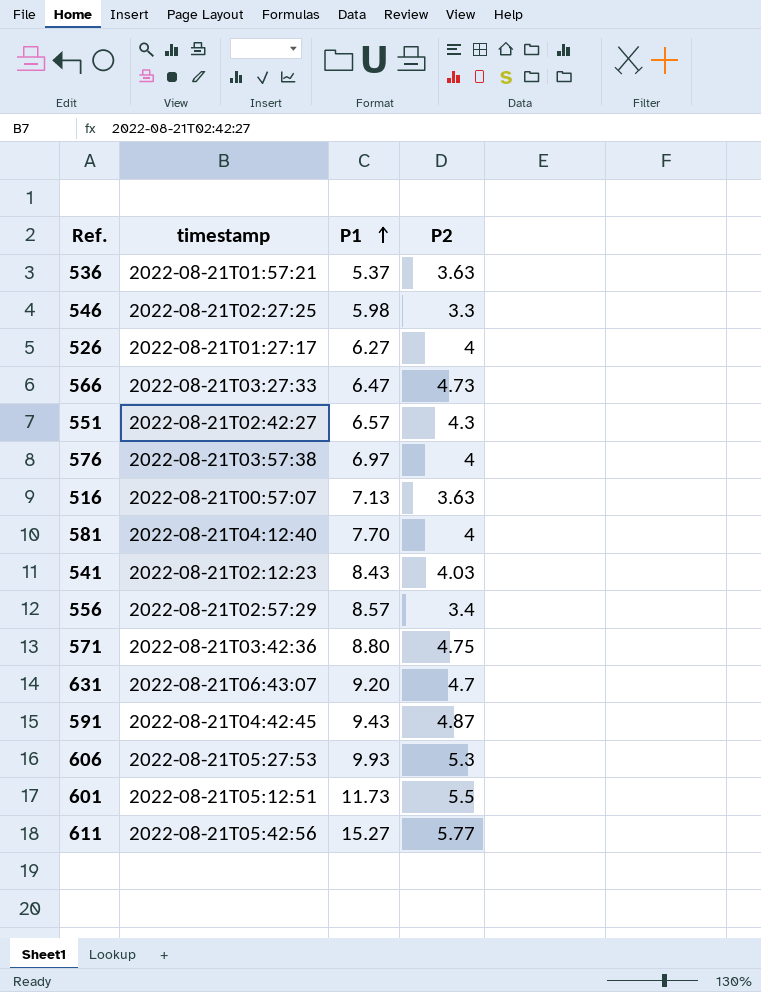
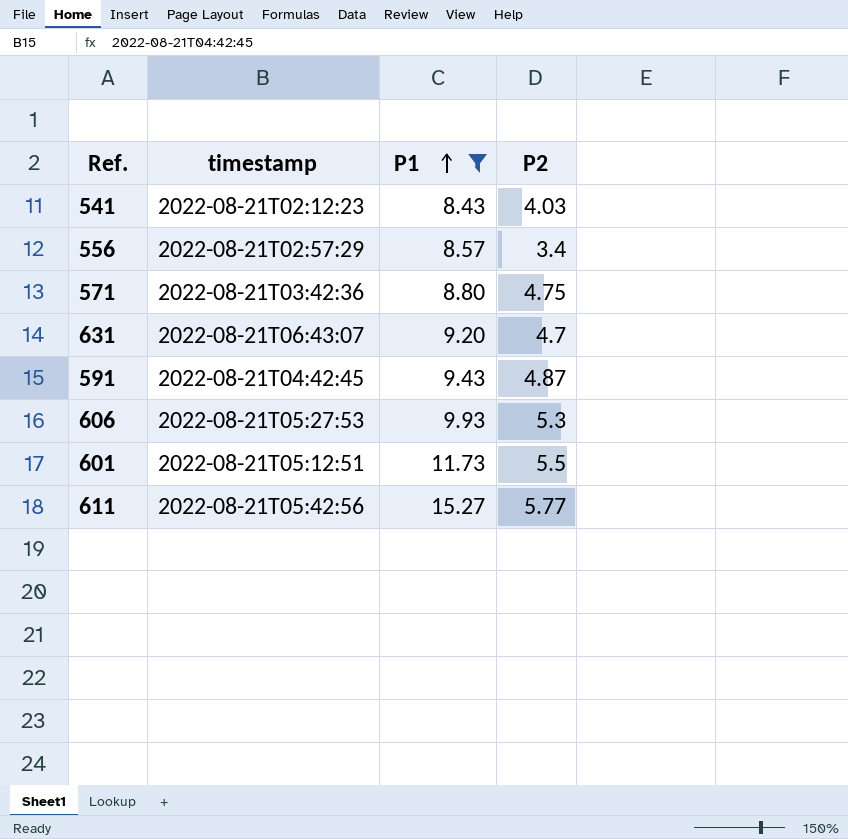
filter: none -> P1 >= 8.43

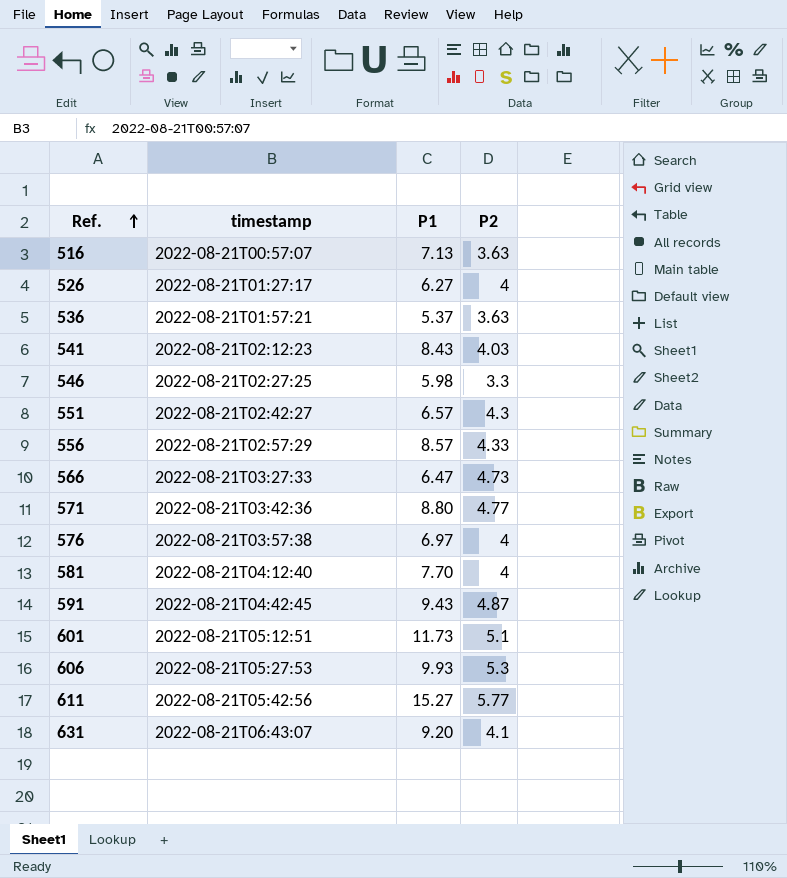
filter: P1 >= 8.43 -> none
row order: P1 ascending -> Ref. ascending
556 | P2: 3.4 -> 4.33
571 | P2: 4.75 -> 4.77
601 | P2: 5.5 -> 5.1
631 | P2: 4.7 -> 4.1

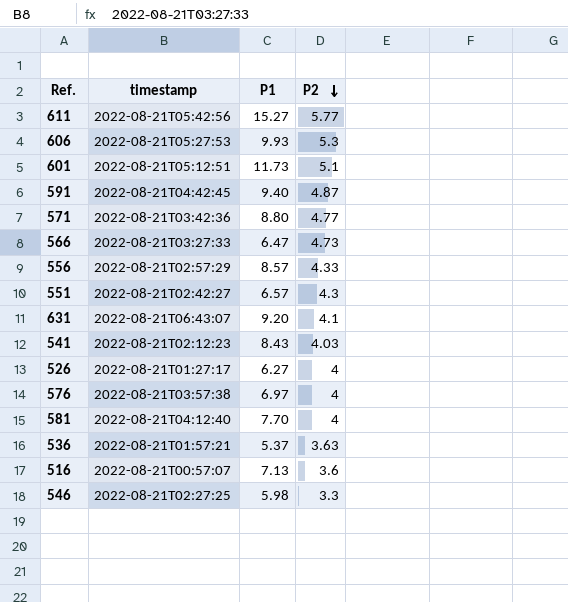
row order: Ref. ascending -> P2 descending
591 | P1: 9.43 -> 9.40
516 | P2: 3.63 -> 3.6

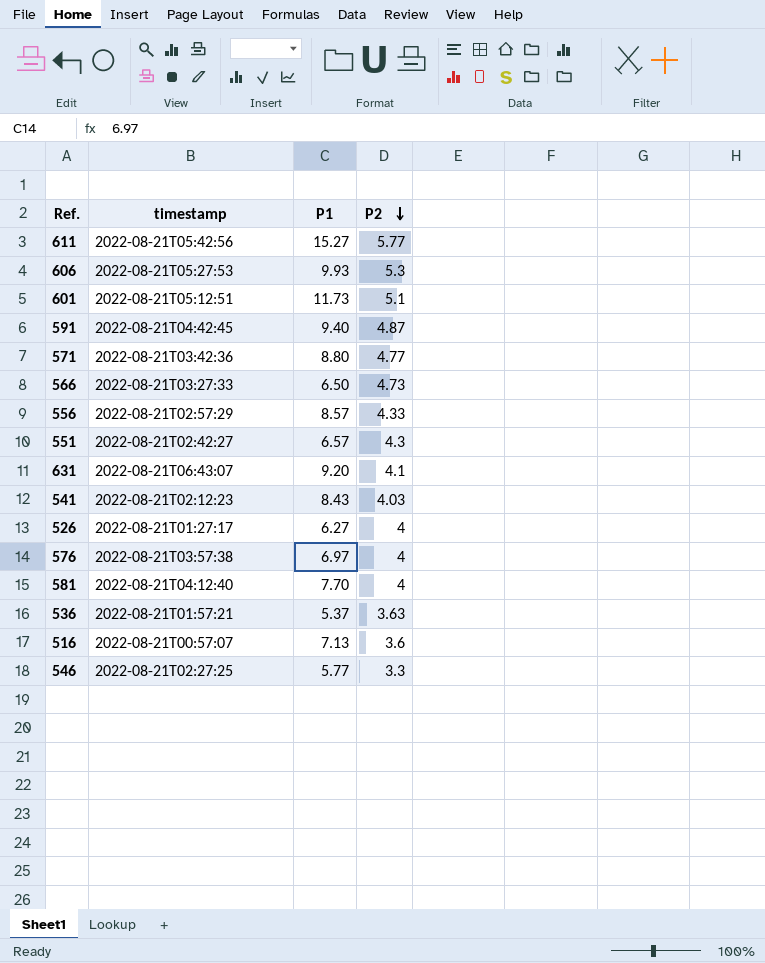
566 | P1: 6.47 -> 6.50
546 | P1: 5.98 -> 5.77

